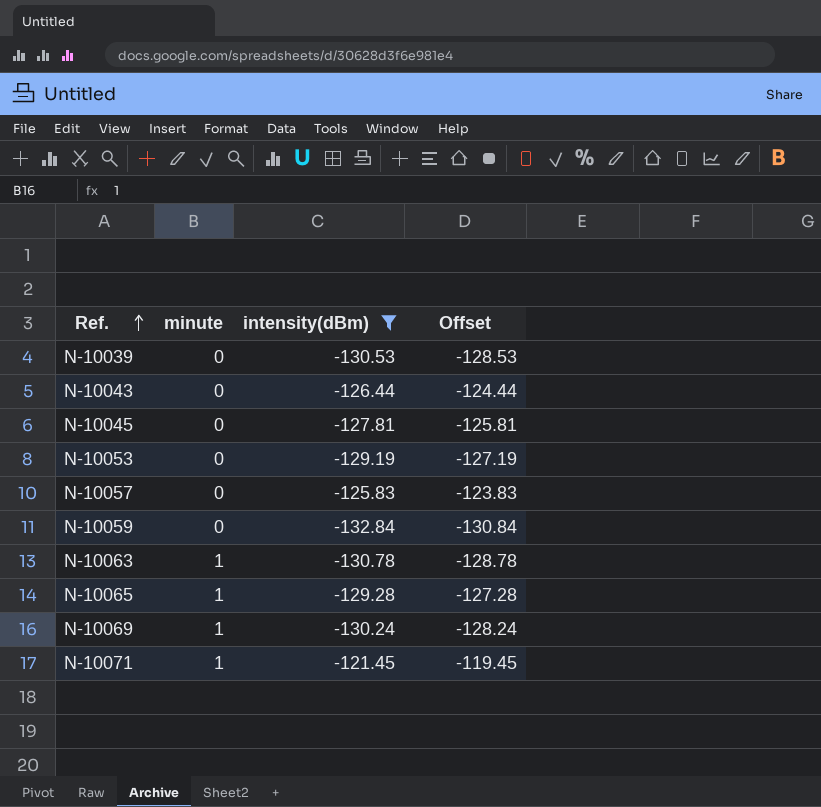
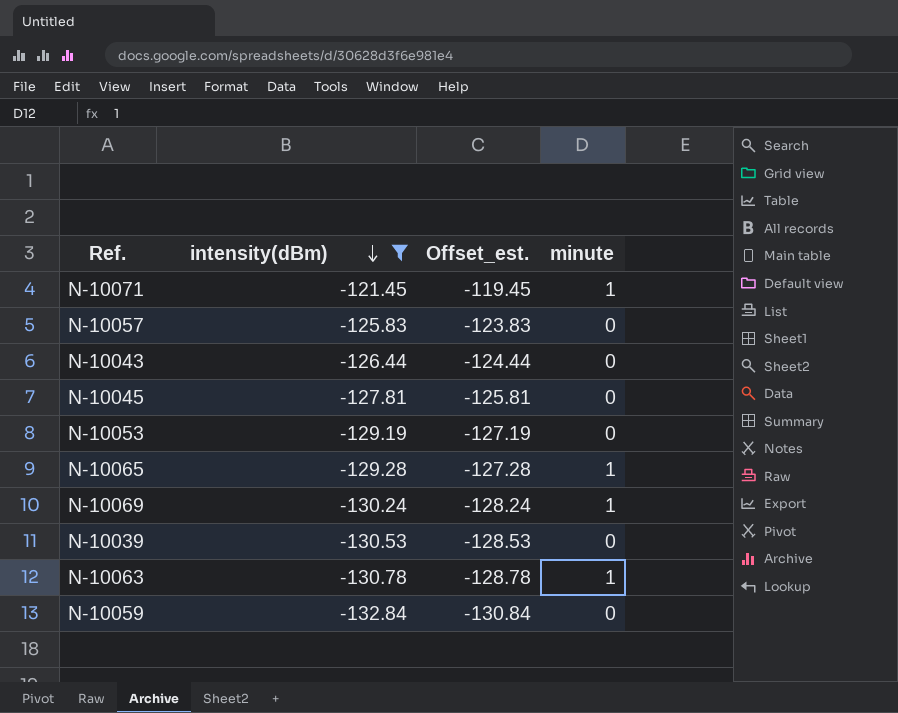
row order: Ref. ascending -> intensity(dBm) descending
column name: Offset -> Offset_est.
column minute | position: 2 -> 4

